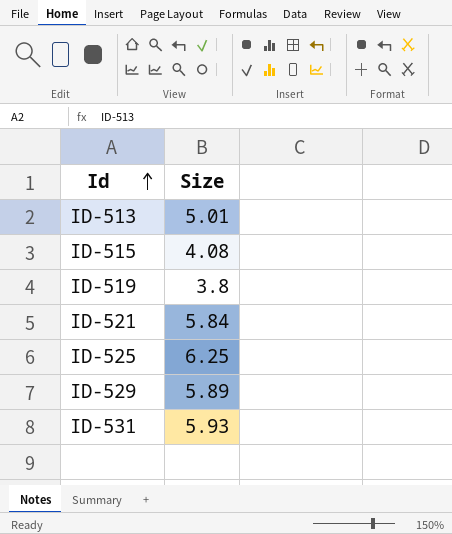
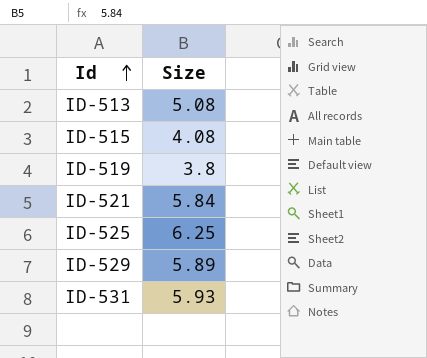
ID-513 | Size: 5.01 -> 5.08

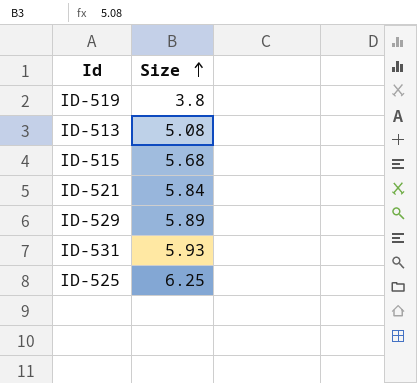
row order: Id ascending -> Size ascending
ID-515 | Size: 4.08 -> 5.68

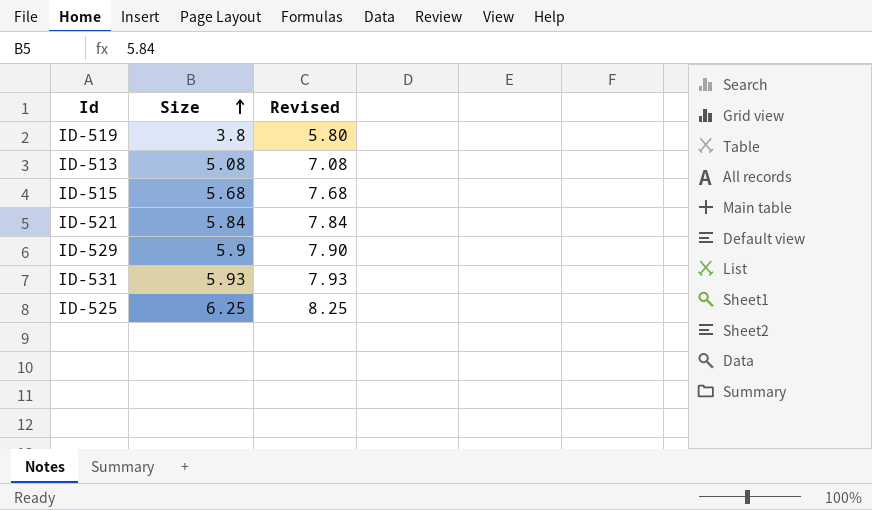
column Revised | formula: none -> [Size] + 2
ID-529 | Size: 5.89 -> 5.9

